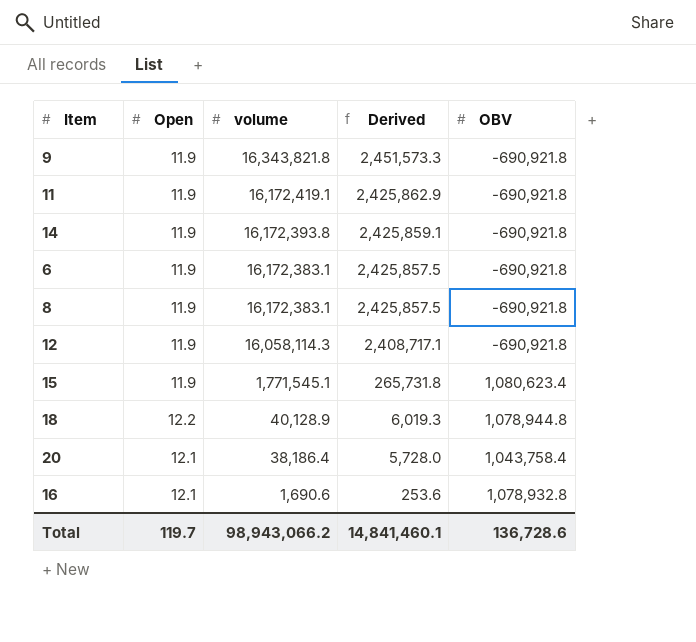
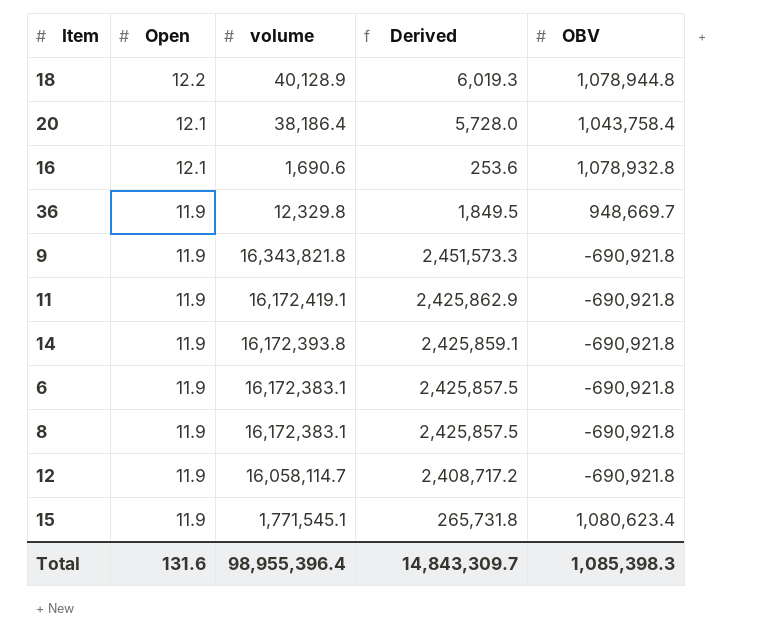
row order: volume descending -> Open descending
row 36: none -> 11.9 | 12,329.8 | 1,849.5 | 948,669.7
12 | volume: 16,058,114.3 -> 16,058,114.7
12 | Derived: 2,408,717.1 -> 2,408,717.2
Total | Open: 119.7 -> 131.6
Total | volume: 98,943,066.2 -> 98,955,396.4
Total | Derived: 14,841,460.1 -> 14,843,309.7
Total | OBV: 136,728.6 -> 1,085,398.3

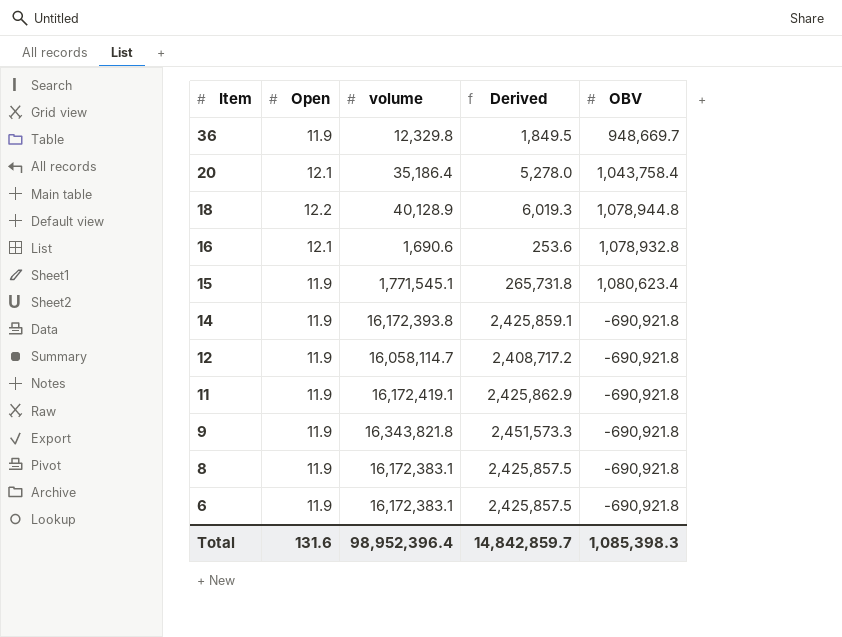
row order: Open descending -> Item descending
20 | volume: 38,186.4 -> 35,186.4
20 | Derived: 5,728.0 -> 5,278.0
Total | volume: 98,955,396.4 -> 98,952,396.4
Total | Derived: 14,843,309.7 -> 14,842,859.7

